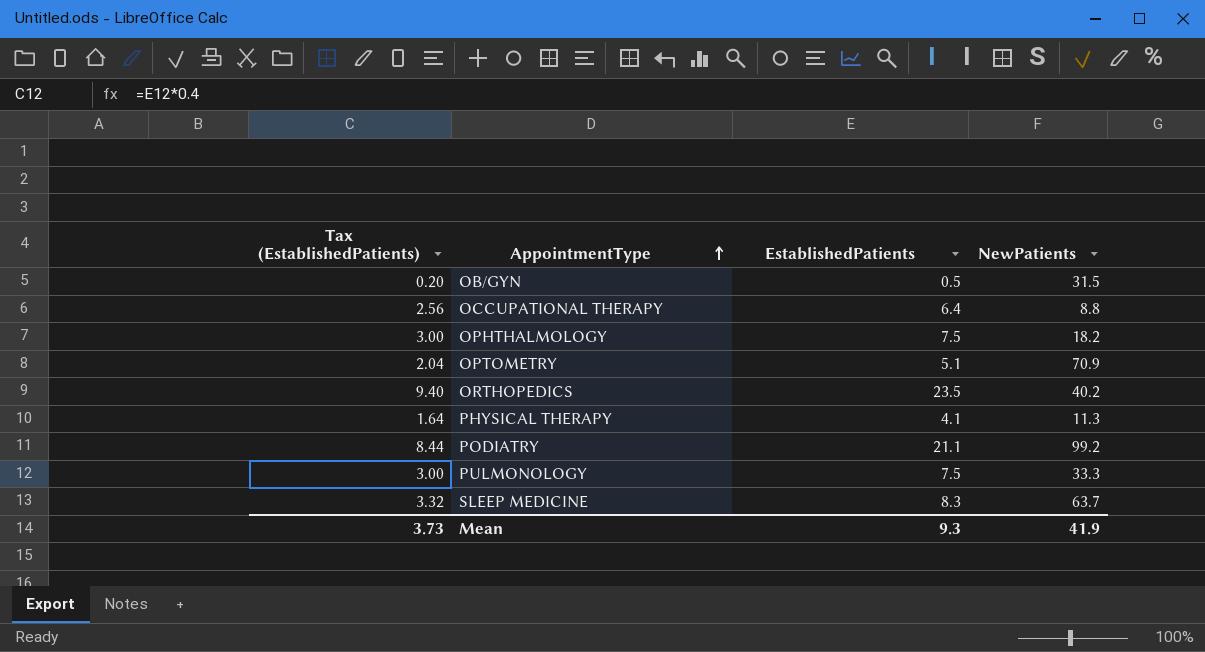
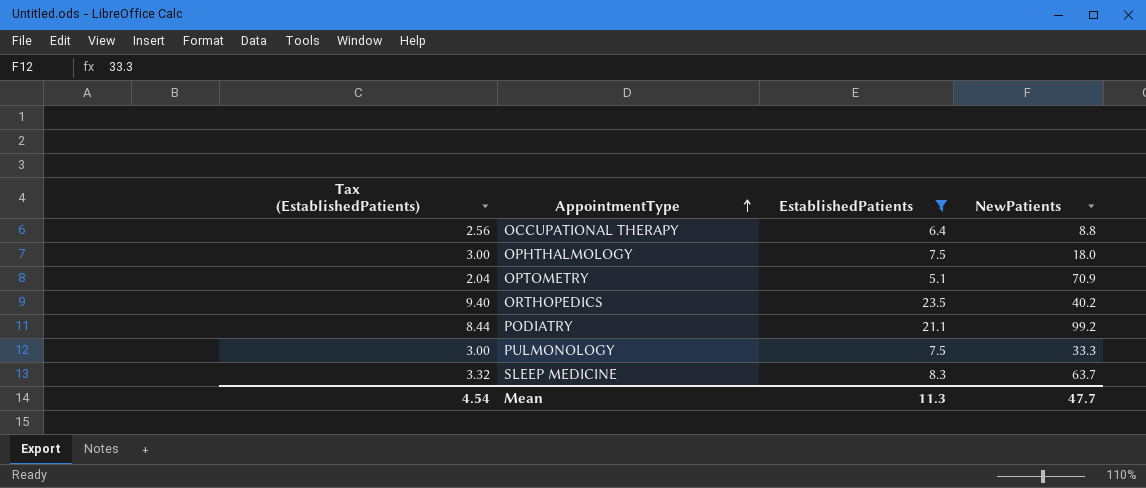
filter: none -> EstablishedPatients >= 5.1
OPHTHALMOLOGY | NewPatients: 18.2 -> 18.0
Mean | Tax (EstablishedPatients): 3.73 -> 4.54
Mean | EstablishedPatients: 9.3 -> 11.3
Mean | NewPatients: 41.9 -> 47.7

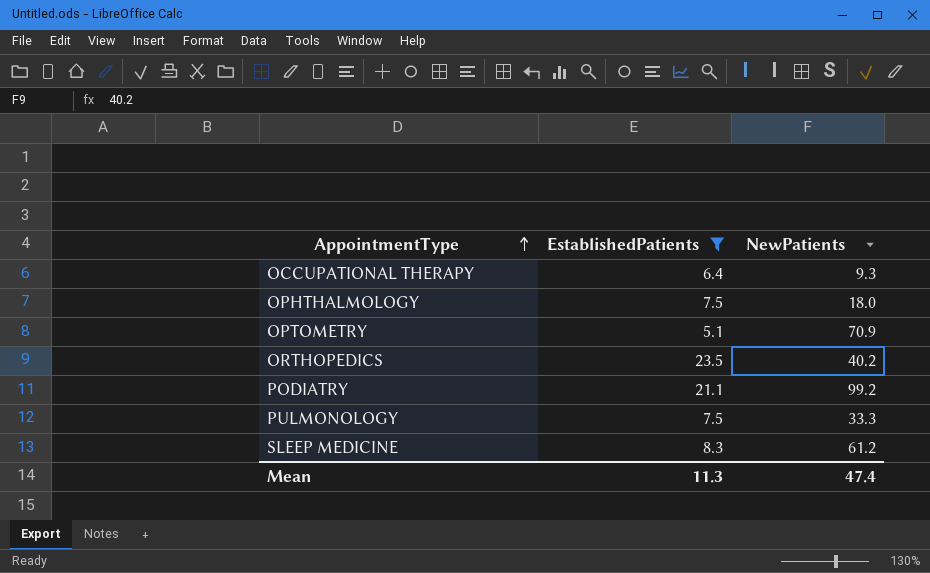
column Tax (EstablishedPatients) | formula: [EstablishedPatients] * 0.4 -> none
OCCUPATIONAL THERAPY | NewPatients: 8.8 -> 9.3
SLEEP MEDICINE | NewPatients: 63.7 -> 61.2
Mean | NewPatients: 47.7 -> 47.4

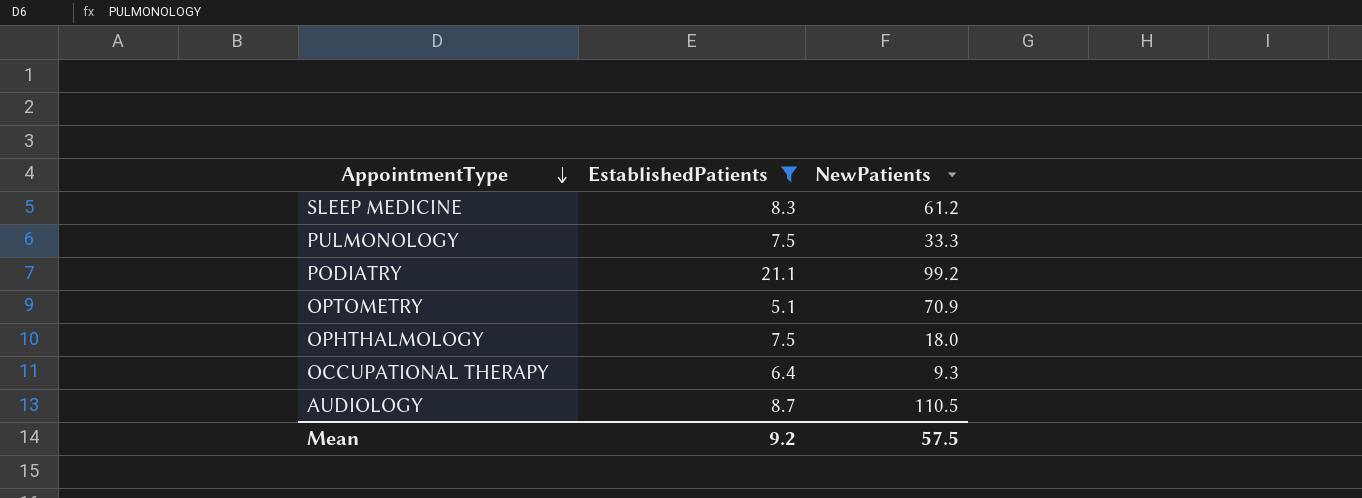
row order: AppointmentType ascending -> AppointmentType descending
row ORTHOPEDICS: 23.5 | 40.2 -> none
row AUDIOLOGY: none -> 8.7 | 110.5
Mean | EstablishedPatients: 11.3 -> 9.2
Mean | NewPatients: 47.4 -> 57.5

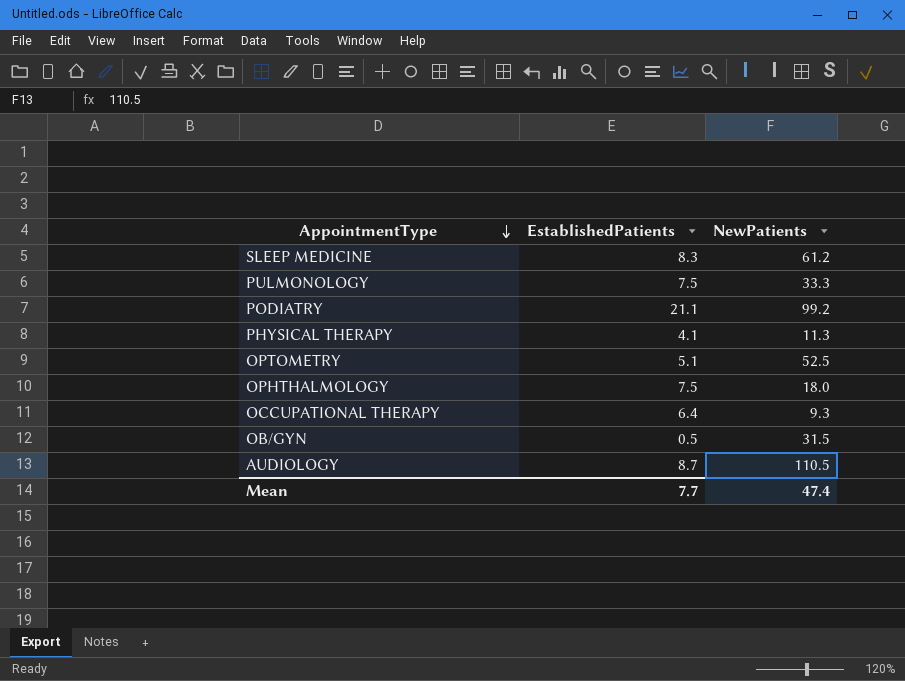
filter: EstablishedPatients >= 5.1 -> none
OPTOMETRY | NewPatients: 70.9 -> 52.5
Mean | EstablishedPatients: 9.2 -> 7.7
Mean | NewPatients: 57.5 -> 47.4

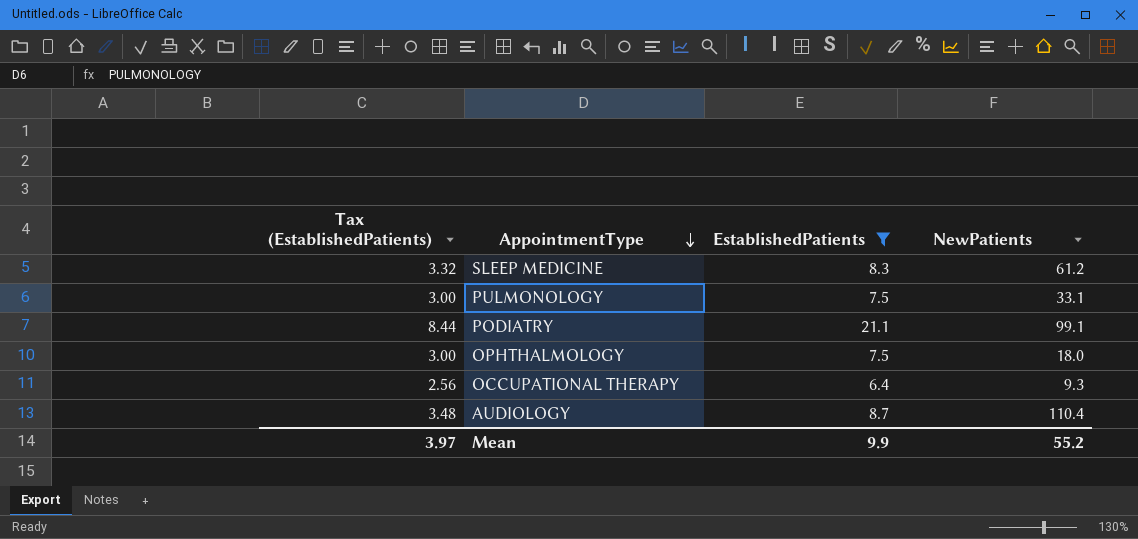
filter: none -> EstablishedPatients >= 6.4
column Tax (EstablishedPatients) | formula: none -> [EstablishedPatients] * 0.4
PULMONOLOGY | NewPatients: 33.3 -> 33.1
PODIATRY | NewPatients: 99.2 -> 99.1
AUDIOLOGY | NewPatients: 110.5 -> 110.4
Mean | EstablishedPatients: 7.7 -> 9.9
Mean | NewPatients: 47.4 -> 55.2

